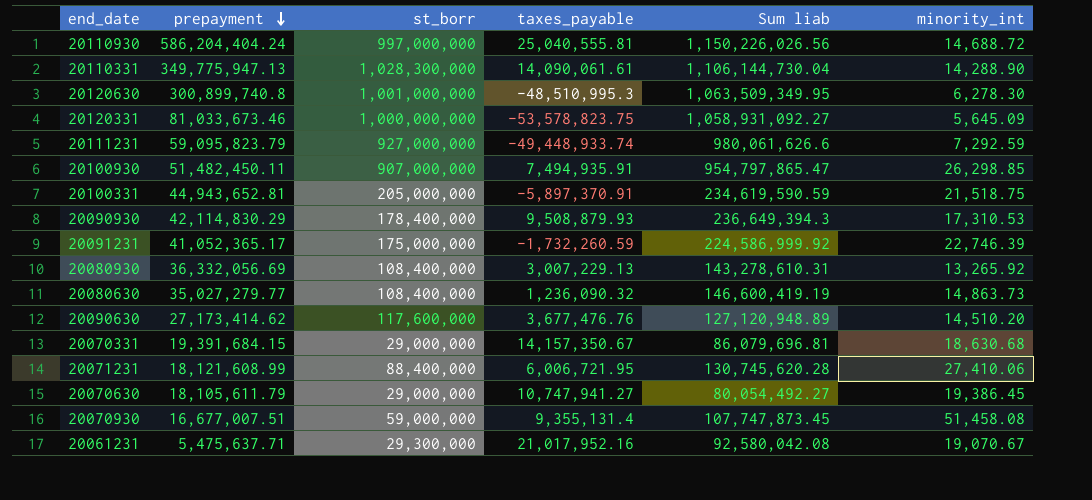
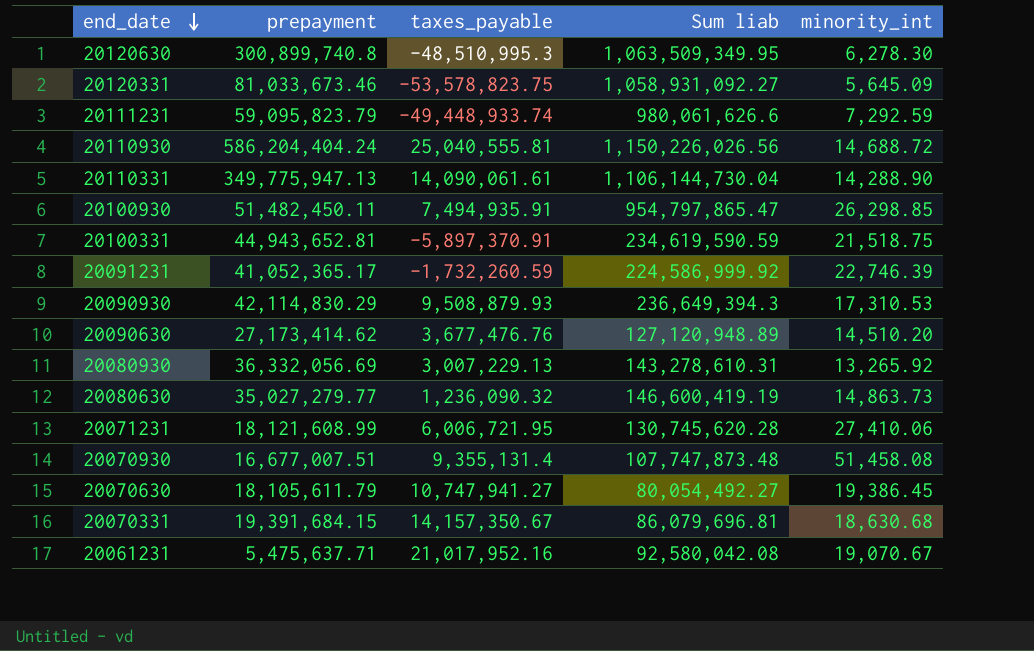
row order: prepayment descending -> end_date descending
column st_borr | position: 3 -> none
20070930 | Sum liab: 107,747,873.45 -> 107,747,873.48

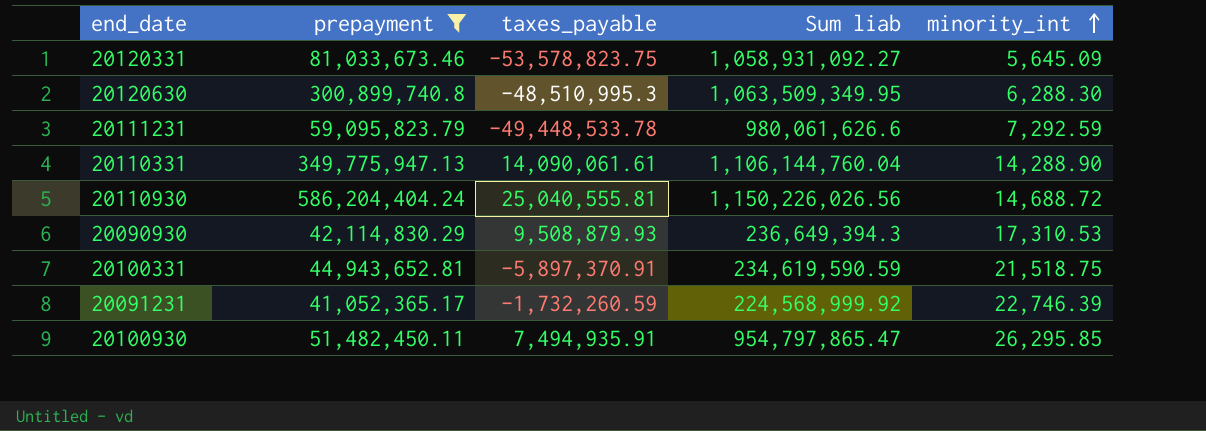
filter: none -> prepayment >= 41,052,365.17
row order: end_date descending -> minority_int ascending
20120630 | minority_int: 6,278.30 -> 6,288.30
20111231 | taxes_payable: -49,448,933.74 -> -49,448,533.78
20110331 | Sum liab: 1,106,144,730.04 -> 1,106,144,760.04
20091231 | Sum liab: 224,586,999.92 -> 224,568,999.92
20100930 | minority_int: 26,298.85 -> 26,295.85

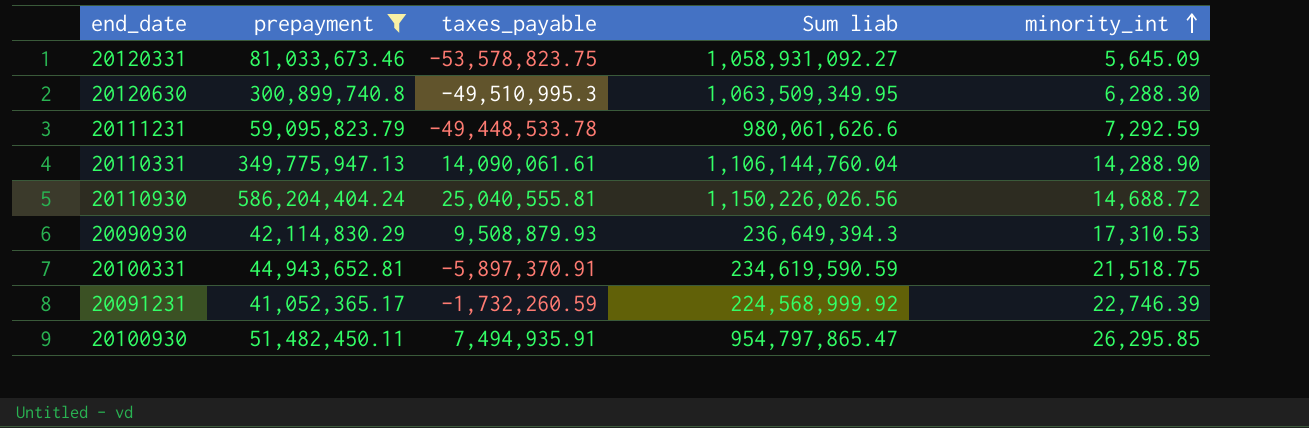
20120630 | taxes_payable: -48,510,995.3 -> -49,510,995.3

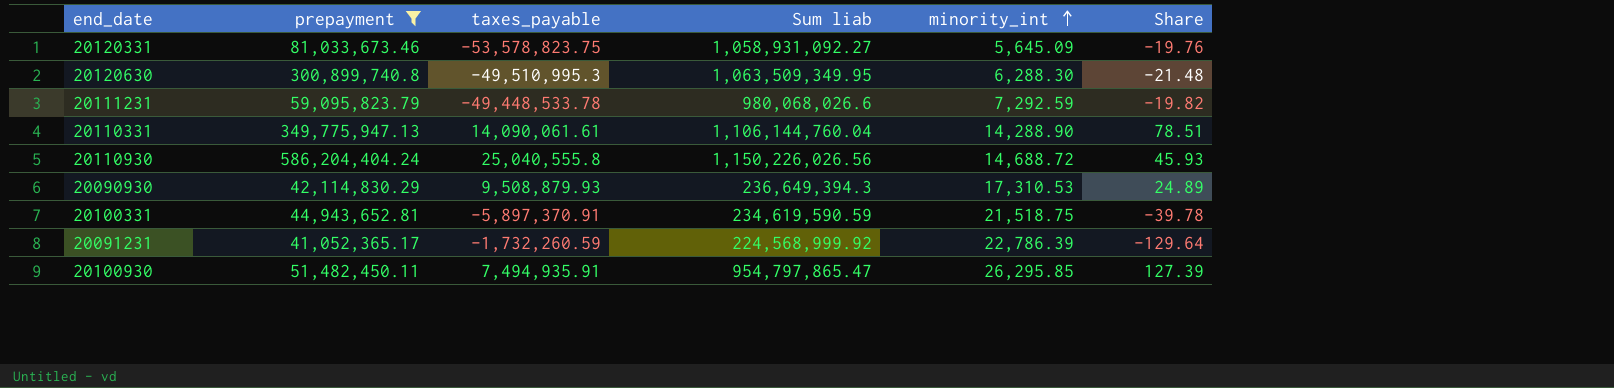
column Share | formula: none -> [Sum liab] / [taxes_payable]
20111231 | Sum liab: 980,061,626.6 -> 980,068,026.6
20110930 | taxes_payable: 25,040,555.81 -> 25,040,555.8
20091231 | minority_int: 22,746.39 -> 22,786.39

